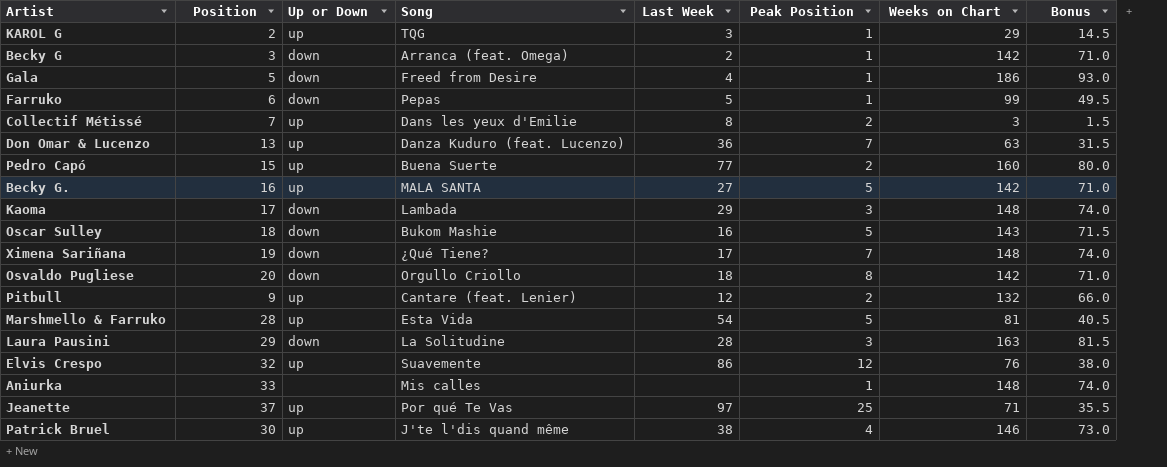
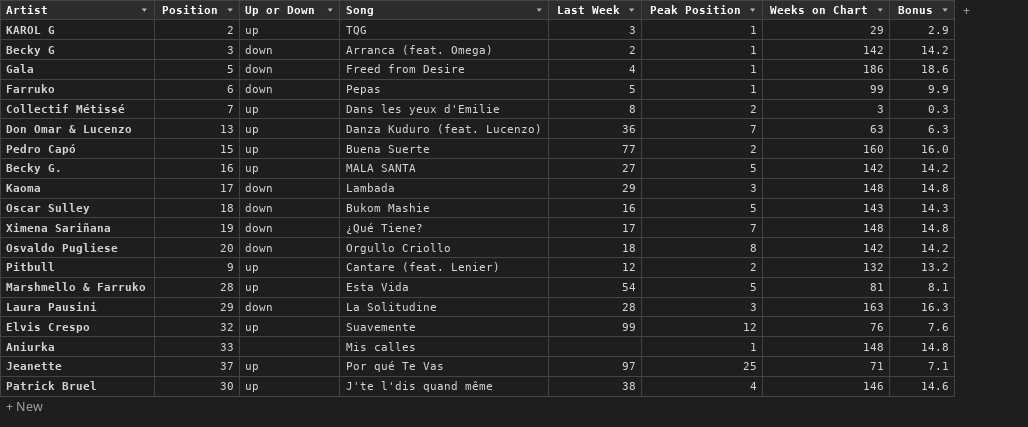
column Bonus | formula: [Weeks on Chart] * 0.5 -> [Weeks on Chart] * 0.1
Elvis Crespo | Last Week: 86 -> 99

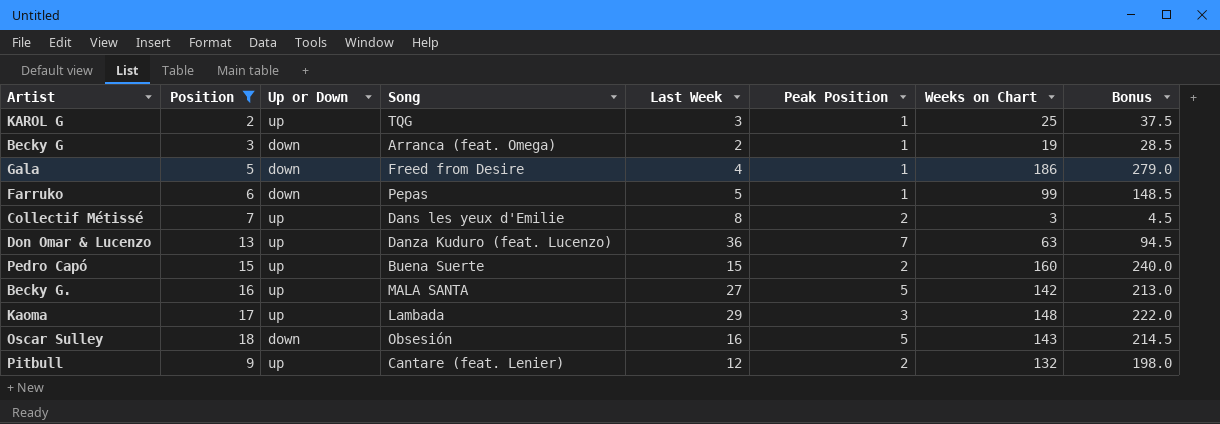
filter: none -> Position <= 18
column Bonus | formula: [Weeks on Chart] * 0.1 -> [Weeks on Chart] * 1.5
KAROL G | Weeks on Chart: 29 -> 25
Becky G | Weeks on Chart: 142 -> 19
Pedro Capó | Last Week: 77 -> 15
Kaoma | Up or Down: down -> up
Oscar Sulley | Song: Bukom Mashie -> Obsesión

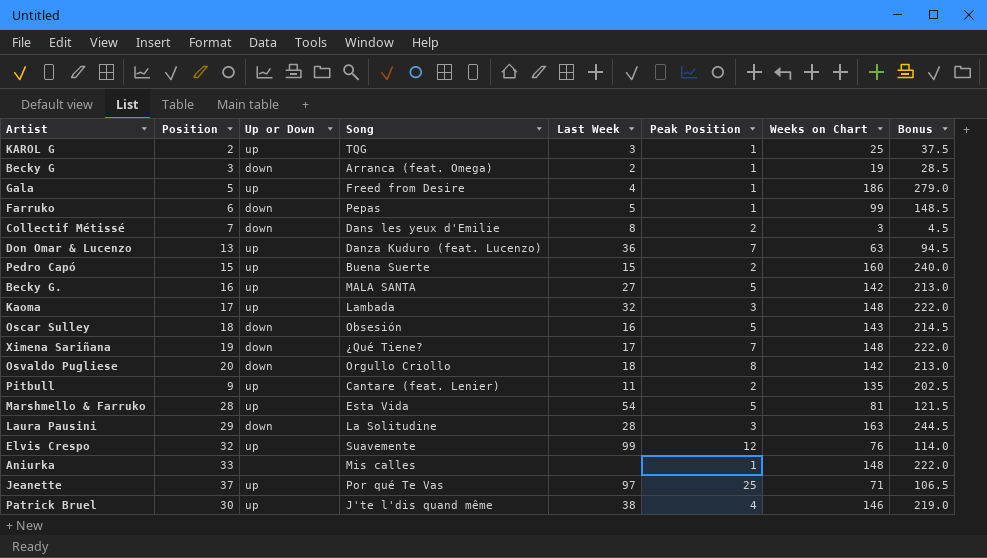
filter: Position <= 18 -> none
Gala | Up or Down: down -> up
Collectif Métissé | Up or Down: up -> down
Kaoma | Last Week: 29 -> 32
Pitbull | Last Week: 12 -> 11
Pitbull | Weeks on Chart: 132 -> 135
Pitbull | Bonus: 198.0 -> 202.5

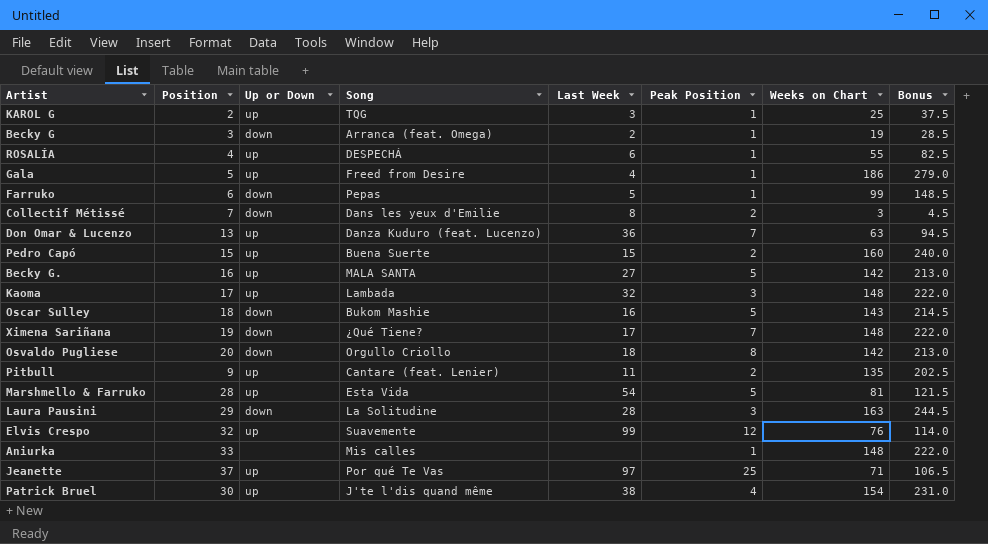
row ROSALÍA: none -> 4 | up | DESPECHÁ | 6 | 1 | 55 | 82.5
Oscar Sulley | Song: Obsesión -> Bukom Mashie
Patrick Bruel | Weeks on Chart: 146 -> 154
Patrick Bruel | Bonus: 219.0 -> 231.0

